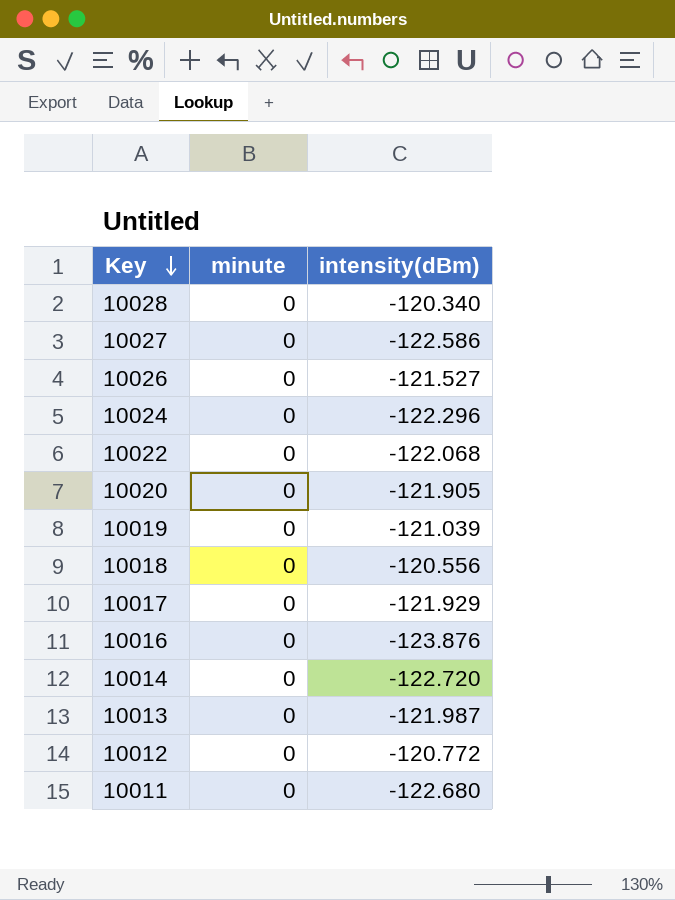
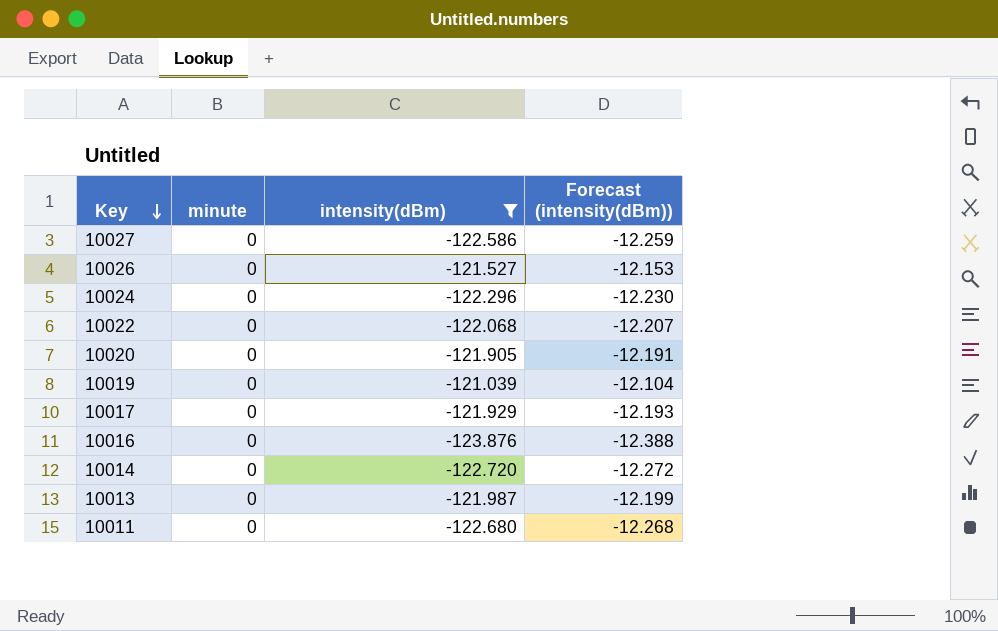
filter: none -> intensity(dBm) <= -121.039
column Forecast (intensity(dBm)) | formula: none -> [intensity(dBm)] * 0.1

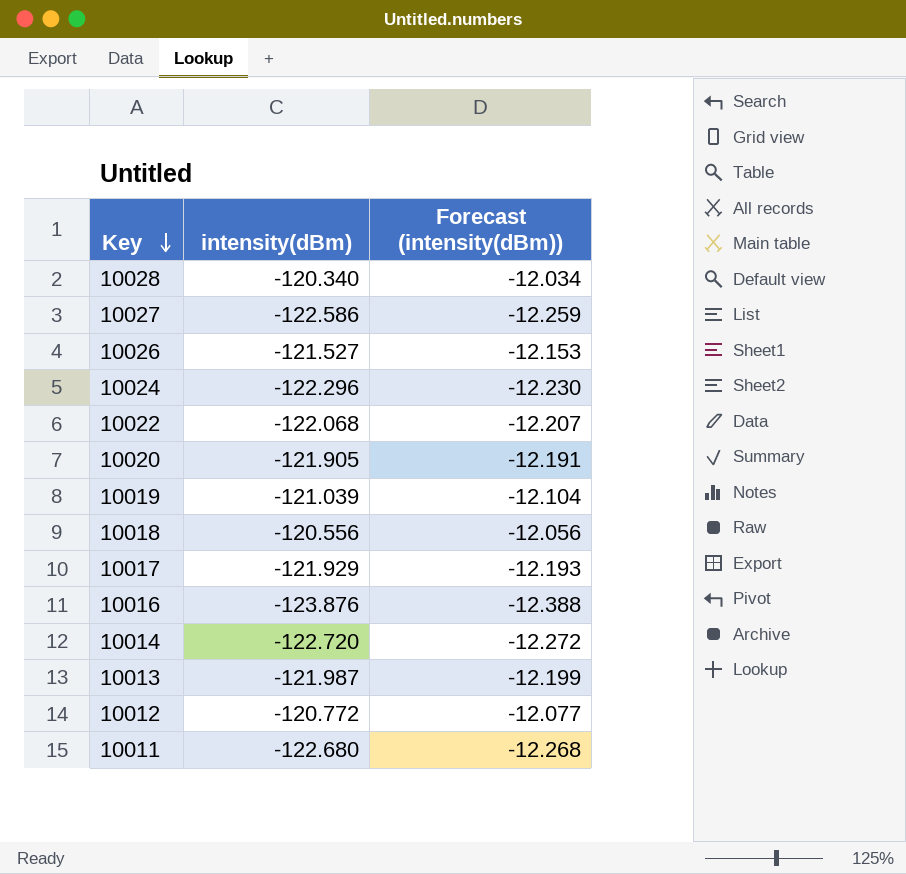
filter: intensity(dBm) <= -121.039 -> none
column minute | position: 2 -> none

